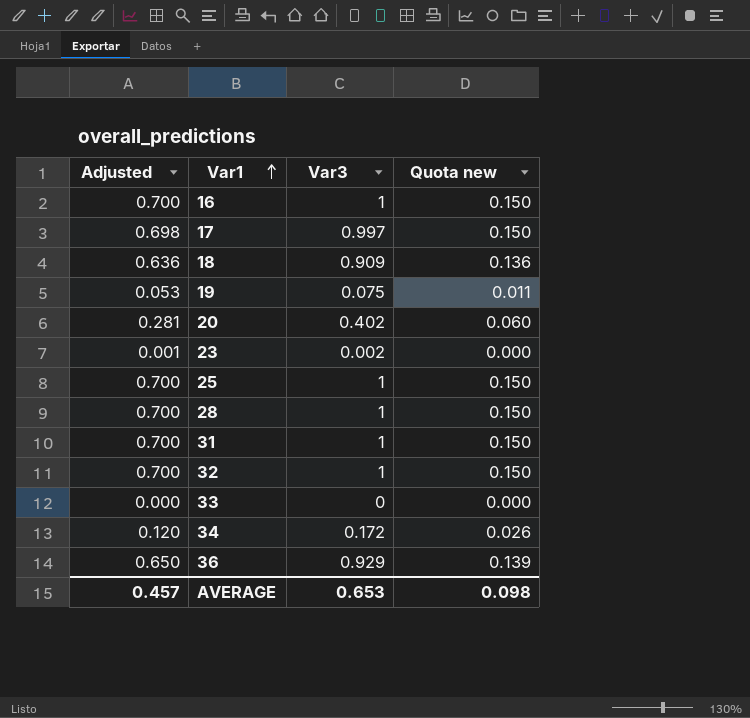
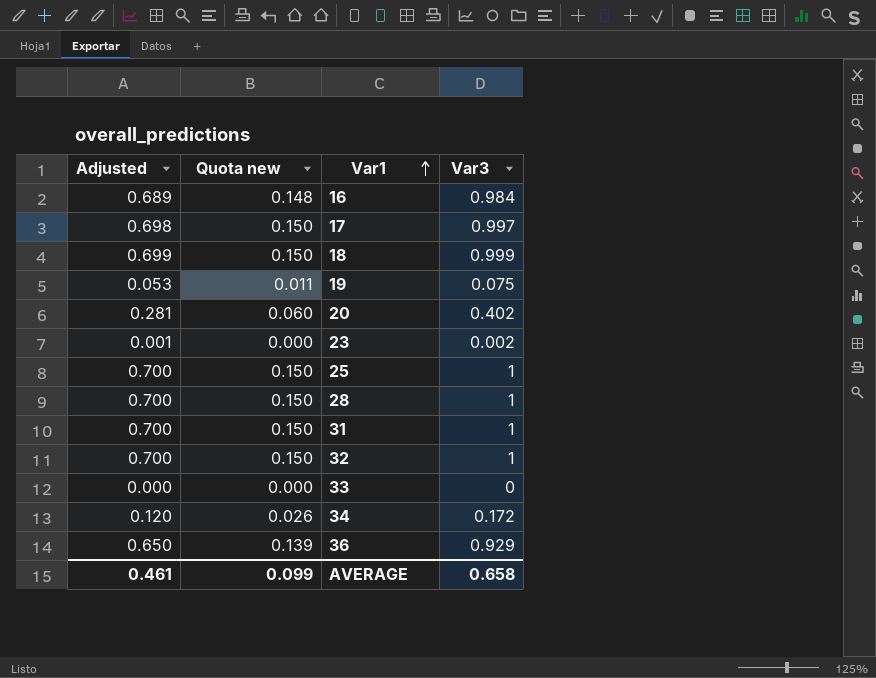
column Quota new | position: 4 -> 2
16 | Adjusted: 0.700 -> 0.689
16 | Quota new: 0.150 -> 0.148
16 | Var3: 1 -> 0.984
18 | Adjusted: 0.636 -> 0.699
18 | Quota new: 0.136 -> 0.150
18 | Var3: 0.909 -> 0.999
AVERAGE | Adjusted: 0.457 -> 0.461
AVERAGE | Quota new: 0.098 -> 0.099
AVERAGE | Var3: 0.653 -> 0.658

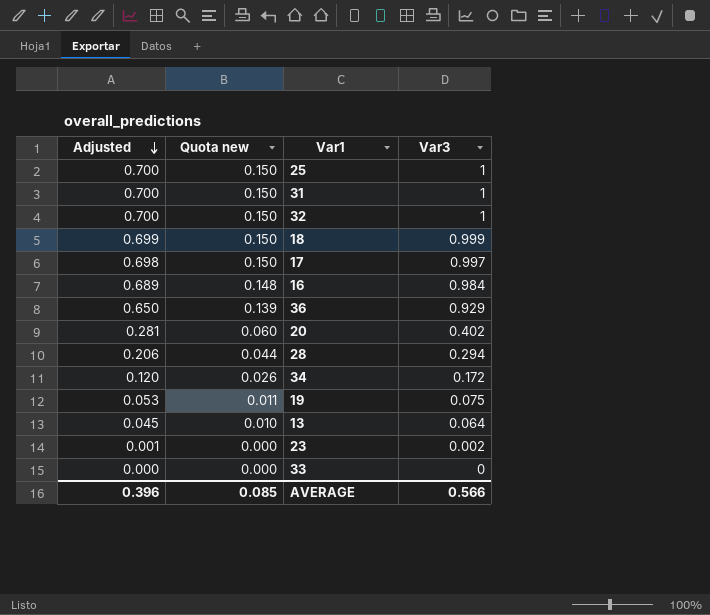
row order: Var1 ascending -> Adjusted descending
28 | Adjusted: 0.700 -> 0.206
28 | Quota new: 0.150 -> 0.044
28 | Var3: 1 -> 0.294
row 13: none -> 0.045 | 0.010 | 0.064
AVERAGE | Adjusted: 0.461 -> 0.396
AVERAGE | Quota new: 0.099 -> 0.085
AVERAGE | Var3: 0.658 -> 0.566

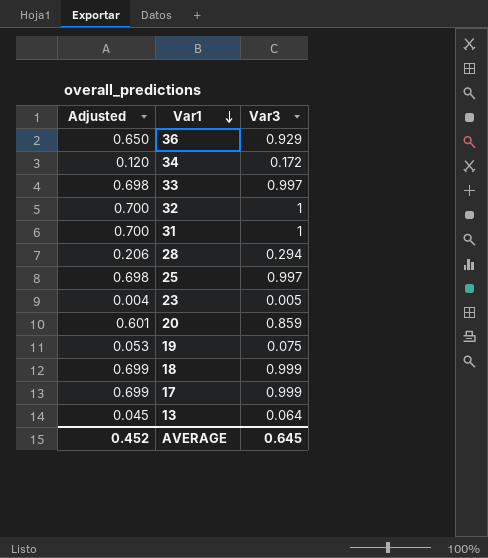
row order: Adjusted descending -> Var1 descending
column Quota new | formula: [Var3] * 0.15 -> none
row 16: 0.689 | 0.148 | 0.984 -> none
33 | Adjusted: 0.000 -> 0.698
33 | Var3: 0 -> 0.997
25 | Adjusted: 0.700 -> 0.698
25 | Var3: 1 -> 0.997
23 | Adjusted: 0.001 -> 0.004
23 | Var3: 0.002 -> 0.005
20 | Adjusted: 0.281 -> 0.601
20 | Var3: 0.402 -> 0.859
17 | Adjusted: 0.698 -> 0.699
17 | Var3: 0.997 -> 0.999
AVERAGE | Adjusted: 0.396 -> 0.452
AVERAGE | Var3: 0.566 -> 0.645

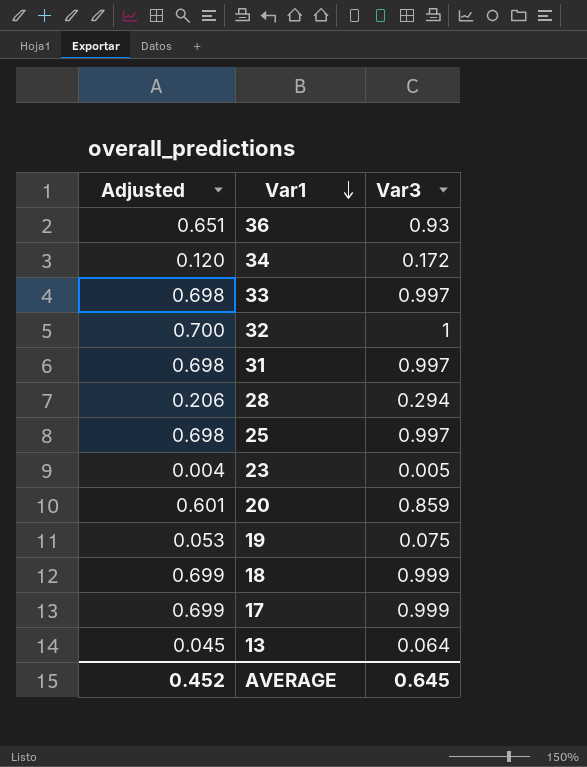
36 | Adjusted: 0.650 -> 0.651
36 | Var3: 0.929 -> 0.93
31 | Adjusted: 0.700 -> 0.698
31 | Var3: 1 -> 0.997

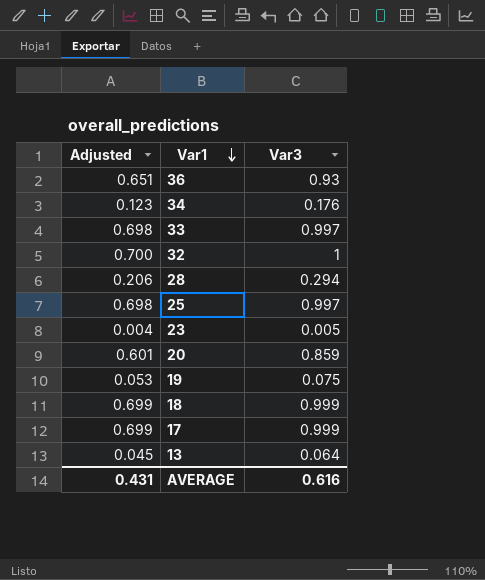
row 31: 0.698 | 0.997 -> none
34 | Adjusted: 0.120 -> 0.123
34 | Var3: 0.172 -> 0.176
AVERAGE | Adjusted: 0.452 -> 0.431
AVERAGE | Var3: 0.645 -> 0.616

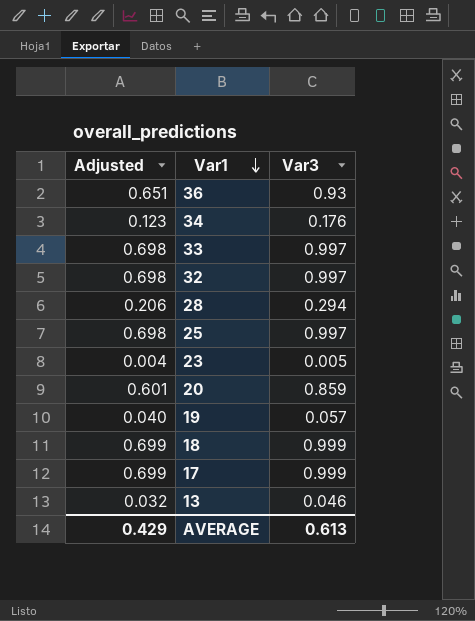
32 | Adjusted: 0.700 -> 0.698
32 | Var3: 1 -> 0.997
19 | Adjusted: 0.053 -> 0.040
19 | Var3: 0.075 -> 0.057
13 | Adjusted: 0.045 -> 0.032
13 | Var3: 0.064 -> 0.046
AVERAGE | Adjusted: 0.431 -> 0.429
AVERAGE | Var3: 0.616 -> 0.613

